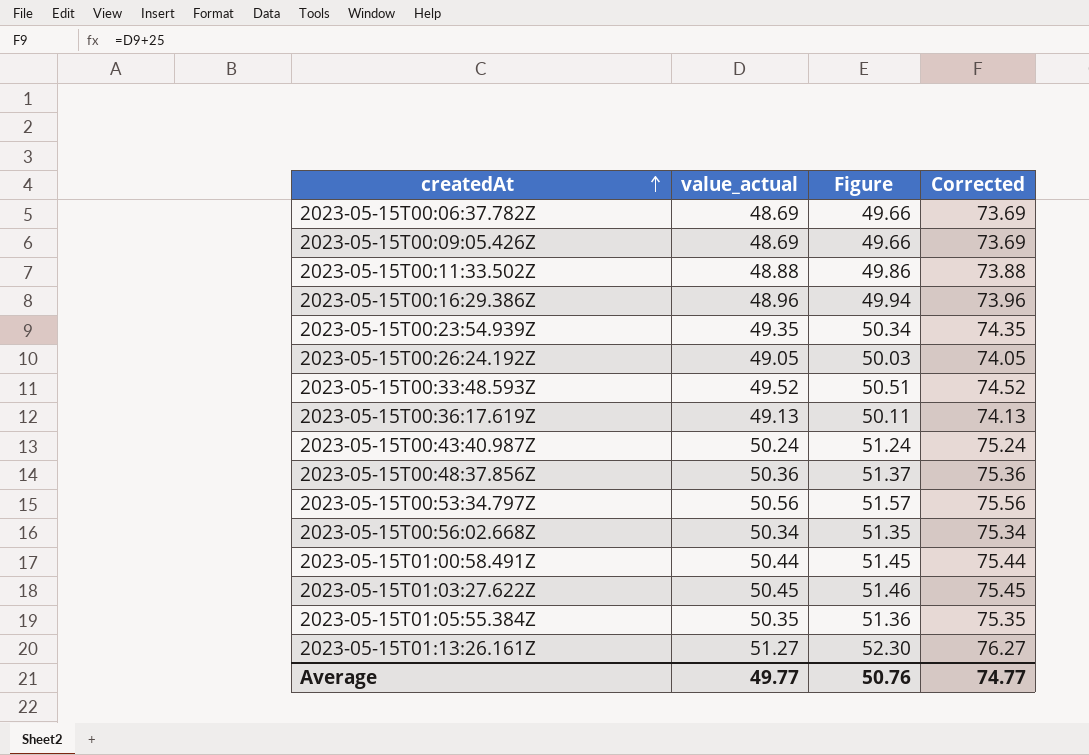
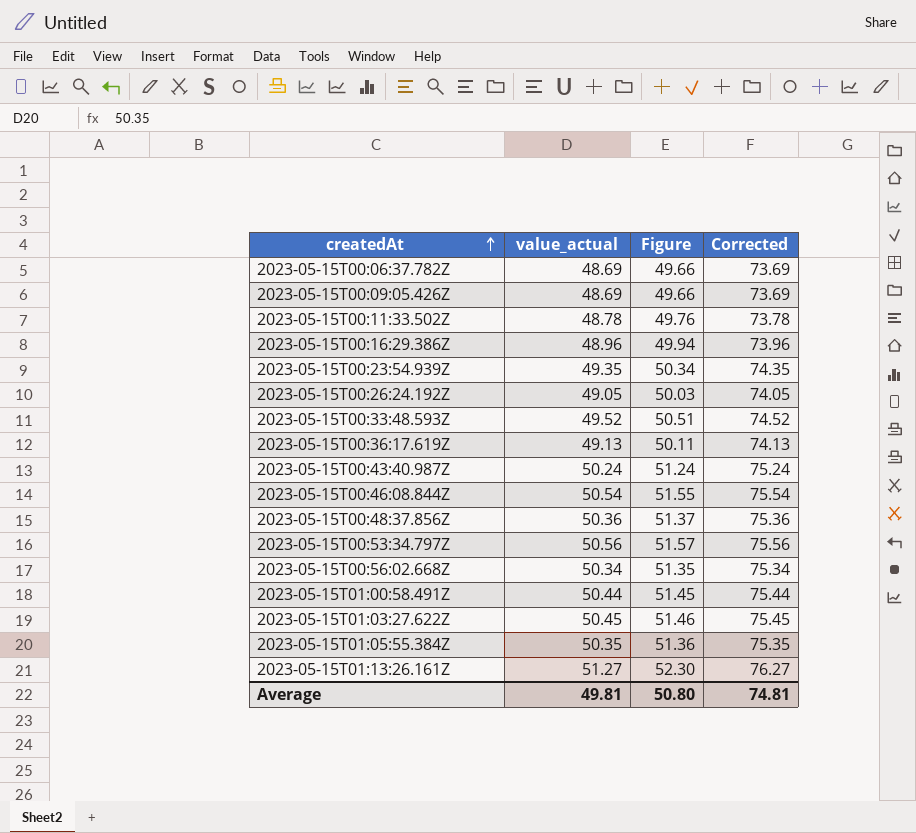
2023-05-15T00:11:33.502Z | value_actual: 48.88 -> 48.78
2023-05-15T00:11:33.502Z | Figure: 49.86 -> 49.76
2023-05-15T00:11:33.502Z | Corrected: 73.88 -> 73.78
row 2023-05-15T00:46:08.844Z: none -> 50.54 | 51.55 | 75.54
Average | value_actual: 49.77 -> 49.81
Average | Figure: 50.76 -> 50.80
Average | Corrected: 74.77 -> 74.81

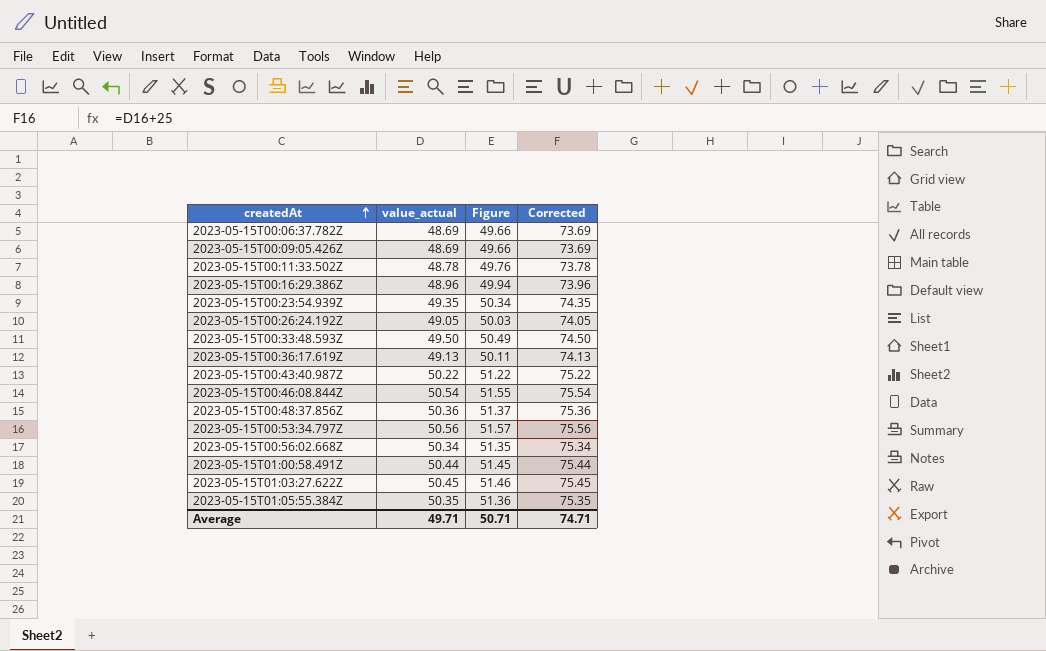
row 2023-05-15T01:13:26.161Z: 51.27 | 52.30 | 76.27 -> none
2023-05-15T00:33:48.593Z | value_actual: 49.52 -> 49.50
2023-05-15T00:33:48.593Z | Figure: 50.51 -> 50.49
2023-05-15T00:33:48.593Z | Corrected: 74.52 -> 74.50
2023-05-15T00:43:40.987Z | value_actual: 50.24 -> 50.22
2023-05-15T00:43:40.987Z | Figure: 51.24 -> 51.22
2023-05-15T00:43:40.987Z | Corrected: 75.24 -> 75.22
Average | value_actual: 49.81 -> 49.71
Average | Figure: 50.80 -> 50.71
Average | Corrected: 74.81 -> 74.71

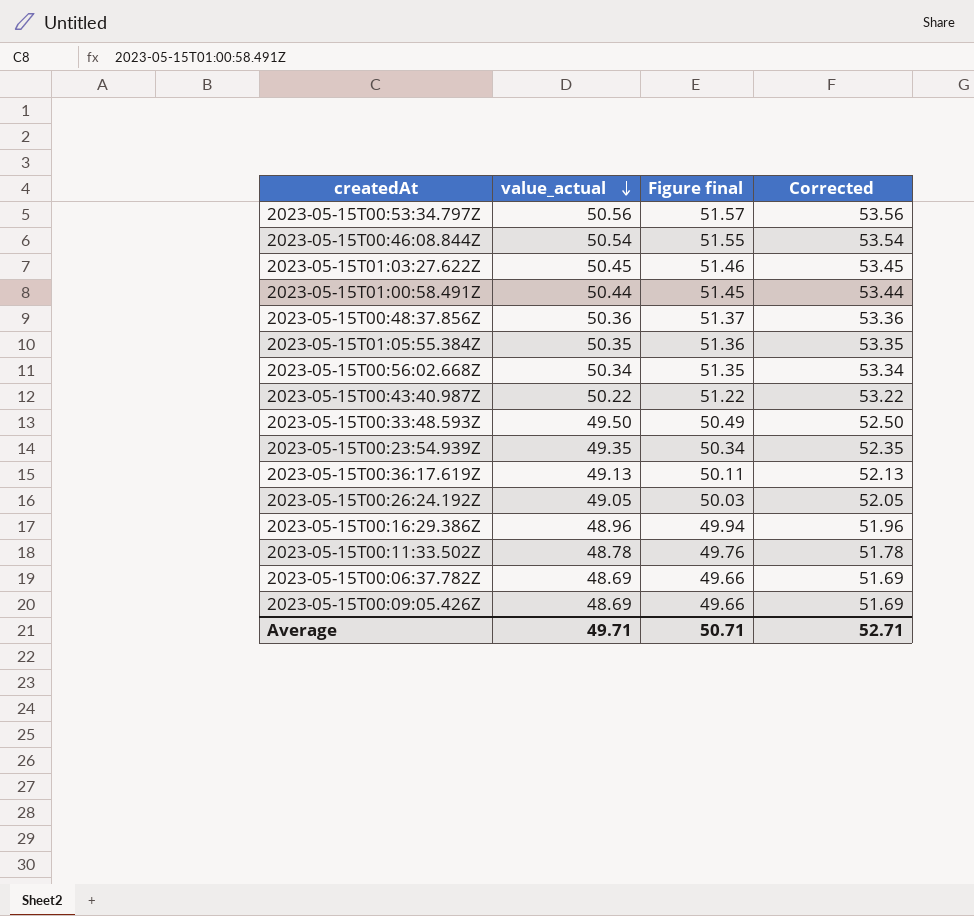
row order: createdAt ascending -> value_actual descending
column name: Figure -> Figure final
column Corrected | formula: [value_actual] + 25 -> [value_actual] + 3
Average | Corrected: 74.71 -> 52.71

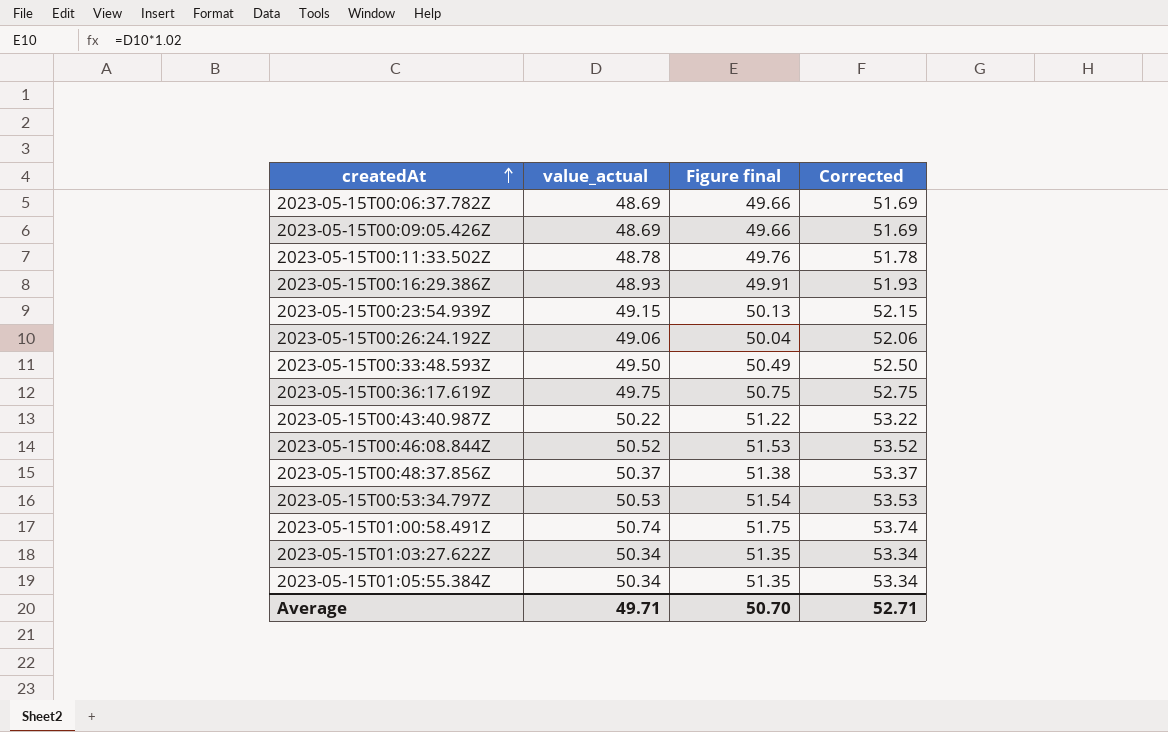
row order: value_actual descending -> createdAt ascending
row 2023-05-15T00:56:02.668Z: 50.34 | 51.35 | 53.34 -> none
2023-05-15T00:16:29.386Z | value_actual: 48.96 -> 48.93
2023-05-15T00:16:29.386Z | Figure final: 49.94 -> 49.91
2023-05-15T00:16:29.386Z | Corrected: 51.96 -> 51.93
2023-05-15T00:23:54.939Z | value_actual: 49.35 -> 49.15
2023-05-15T00:23:54.939Z | Figure final: 50.34 -> 50.13
2023-05-15T00:23:54.939Z | Corrected: 52.35 -> 52.15
2023-05-15T00:26:24.192Z | value_actual: 49.05 -> 49.06
2023-05-15T00:26:24.192Z | Figure final: 50.03 -> 50.04
2023-05-15T00:26:24.192Z | Corrected: 52.05 -> 52.06
2023-05-15T00:36:17.619Z | value_actual: 49.13 -> 49.75
2023-05-15T00:36:17.619Z | Figure final: 50.11 -> 50.75
2023-05-15T00:36:17.619Z | Corrected: 52.13 -> 52.75
2023-05-15T00:46:08.844Z | value_actual: 50.54 -> 50.52
2023-05-15T00:46:08.844Z | Figure final: 51.55 -> 51.53
2023-05-15T00:46:08.844Z | Corrected: 53.54 -> 53.52
2023-05-15T00:48:37.856Z | value_actual: 50.36 -> 50.37
2023-05-15T00:48:37.856Z | Figure final: 51.37 -> 51.38
2023-05-15T00:48:37.856Z | Corrected: 53.36 -> 53.37
2023-05-15T00:53:34.797Z | value_actual: 50.56 -> 50.53
2023-05-15T00:53:34.797Z | Figure final: 51.57 -> 51.54
2023-05-15T00:53:34.797Z | Corrected: 53.56 -> 53.53
2023-05-15T01:00:58.491Z | value_actual: 50.44 -> 50.74
2023-05-15T01:00:58.491Z | Figure final: 51.45 -> 51.75
2023-05-15T01:00:58.491Z | Corrected: 53.44 -> 53.74
2023-05-15T01:03:27.622Z | value_actual: 50.45 -> 50.34
2023-05-15T01:03:27.622Z | Figure final: 51.46 -> 51.35
2023-05-15T01:03:27.622Z | Corrected: 53.45 -> 53.34
2023-05-15T01:05:55.384Z | value_actual: 50.35 -> 50.34
2023-05-15T01:05:55.384Z | Figure final: 51.36 -> 51.35
2023-05-15T01:05:55.384Z | Corrected: 53.35 -> 53.34
Average | Figure final: 50.71 -> 50.70

